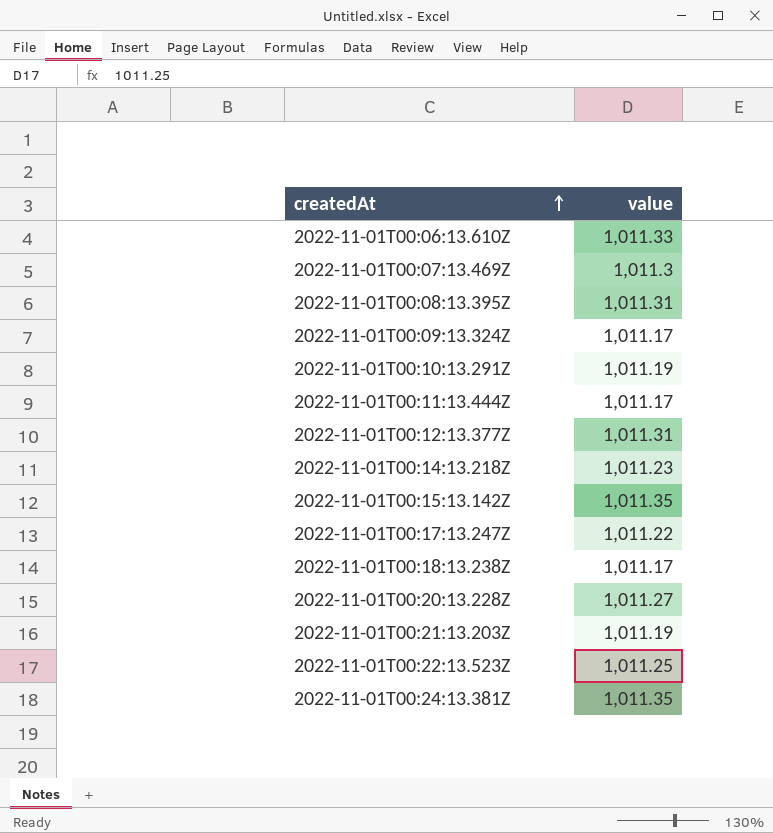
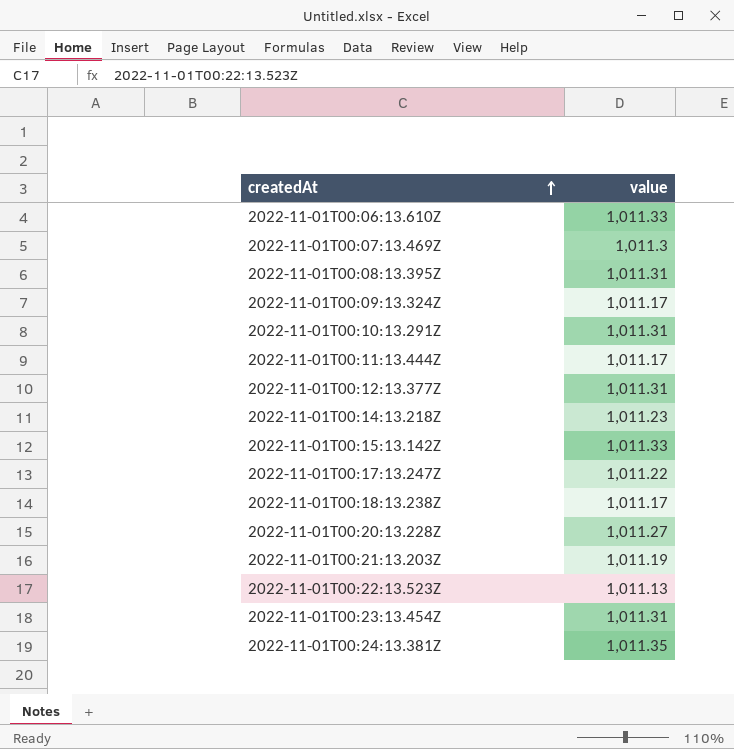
2022-11-01T00:10:13.291Z | value: 1,011.19 -> 1,011.31
2022-11-01T00:15:13.142Z | value: 1,011.35 -> 1,011.33
2022-11-01T00:22:13.523Z | value: 1,011.25 -> 1,011.13
row 2022-11-01T00:23:13.454Z: none -> 1,011.31

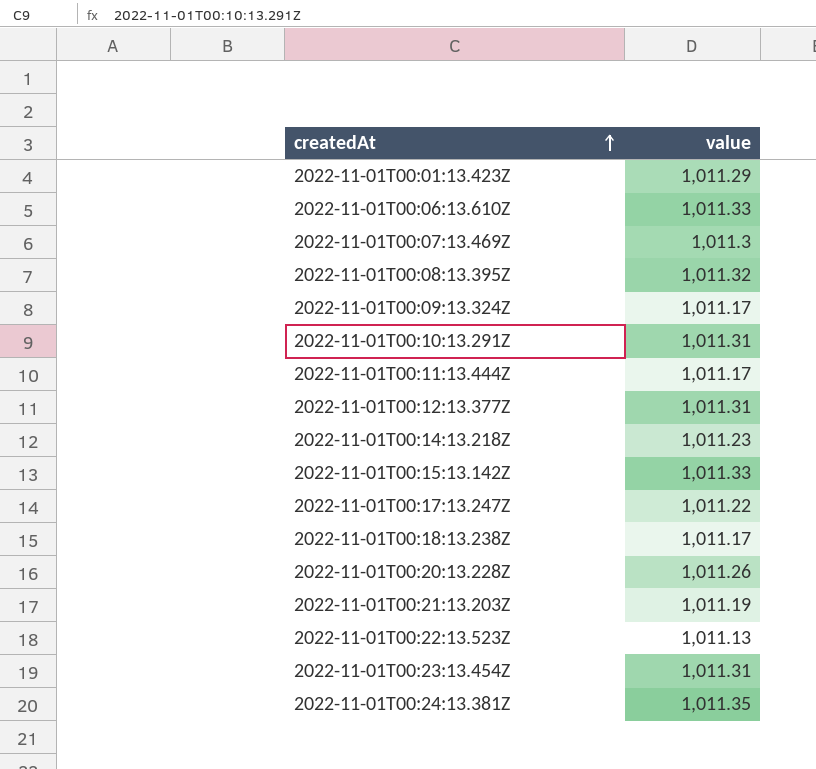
row 2022-11-01T00:01:13.423Z: none -> 1,011.29
2022-11-01T00:08:13.395Z | value: 1,011.31 -> 1,011.32
2022-11-01T00:20:13.228Z | value: 1,011.27 -> 1,011.26

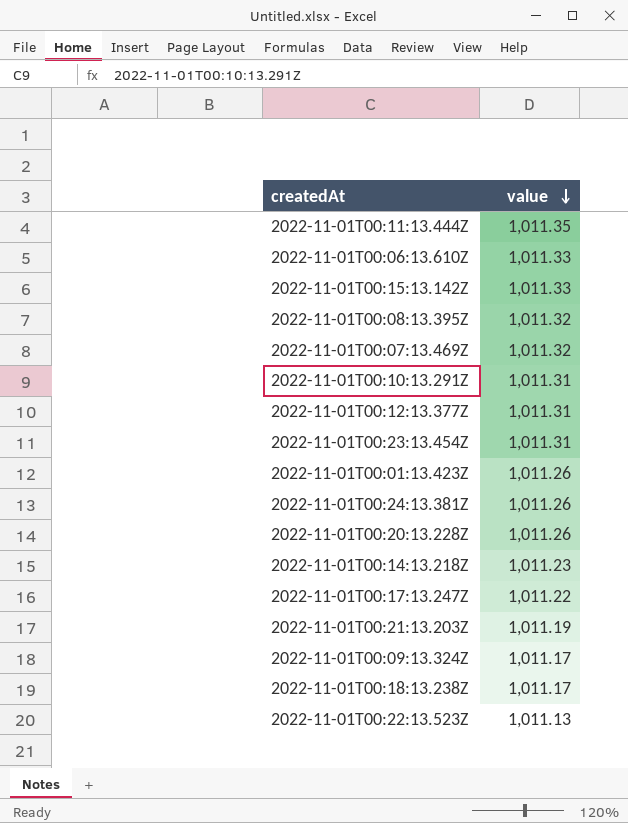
row order: createdAt ascending -> value descending
2022-11-01T00:11:13.444Z | value: 1,011.17 -> 1,011.35
2022-11-01T00:07:13.469Z | value: 1,011.3 -> 1,011.32
2022-11-01T00:01:13.423Z | value: 1,011.29 -> 1,011.26
2022-11-01T00:24:13.381Z | value: 1,011.35 -> 1,011.26

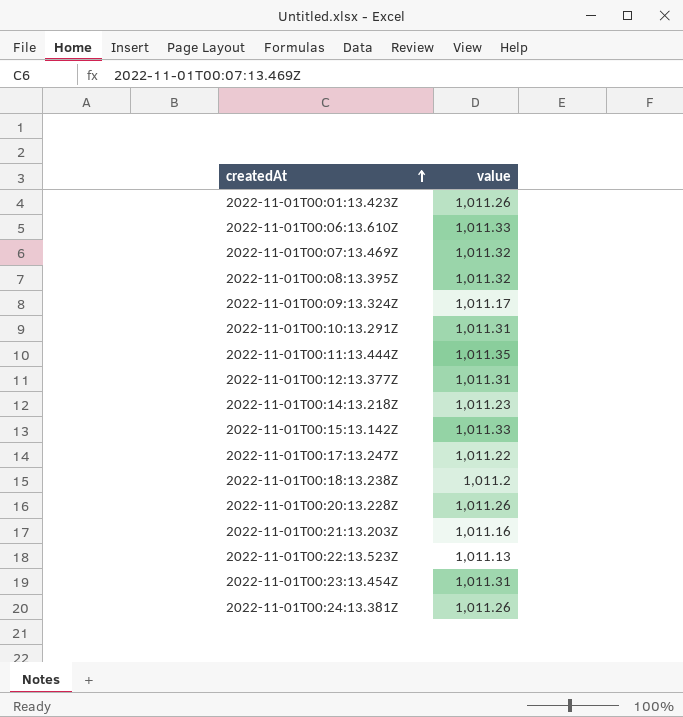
row order: value descending -> createdAt ascending
2022-11-01T00:18:13.238Z | value: 1,011.17 -> 1,011.2
2022-11-01T00:21:13.203Z | value: 1,011.19 -> 1,011.16

